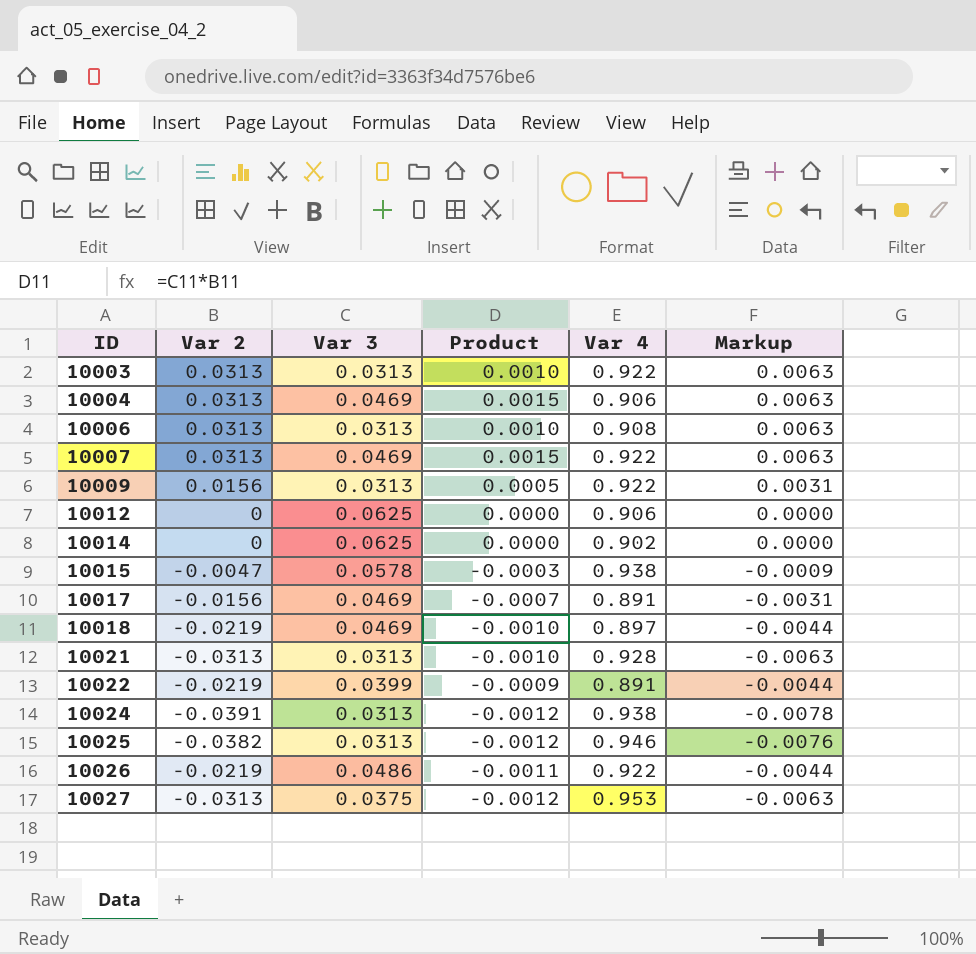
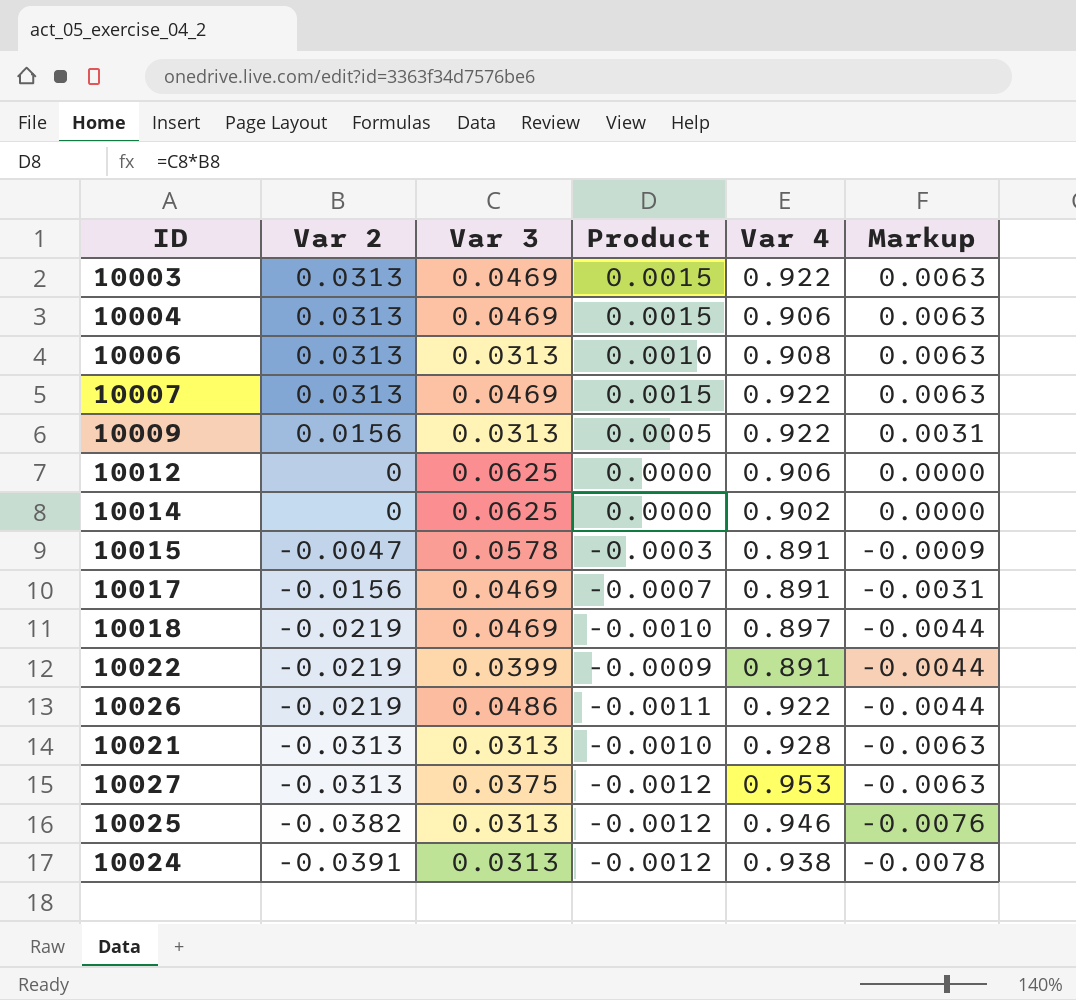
row order: ID ascending -> Var 2 descending
10003 | Var 3: 0.0313 -> 0.0469
10003 | Product: 0.0010 -> 0.0015
10015 | Var 4: 0.938 -> 0.891

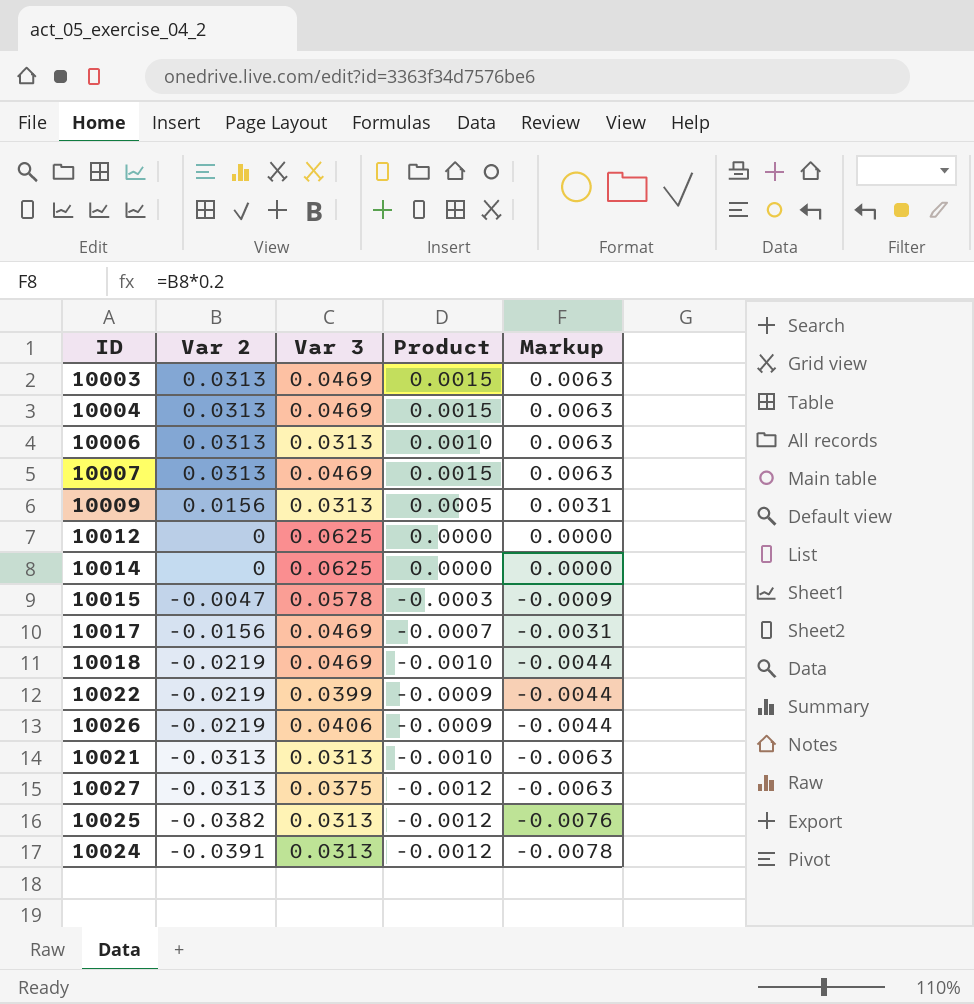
column Var 4 | position: 5 -> none
10026 | Var 3: 0.0486 -> 0.0406
10026 | Product: -0.0011 -> -0.0009

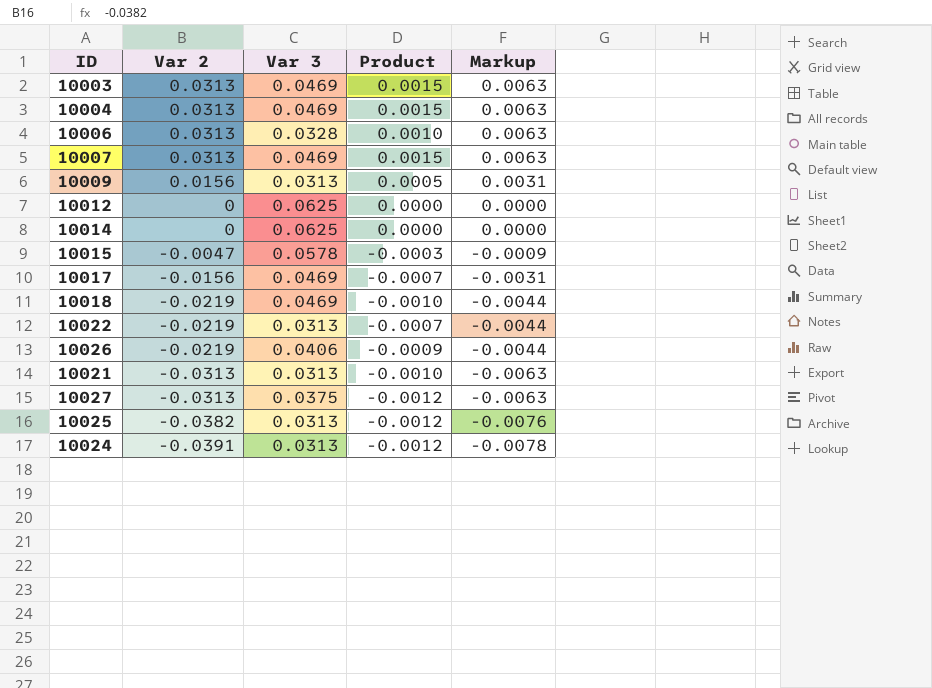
10006 | Var 3: 0.0313 -> 0.0328
10022 | Var 3: 0.0399 -> 0.0313
10022 | Product: -0.0009 -> -0.0007

